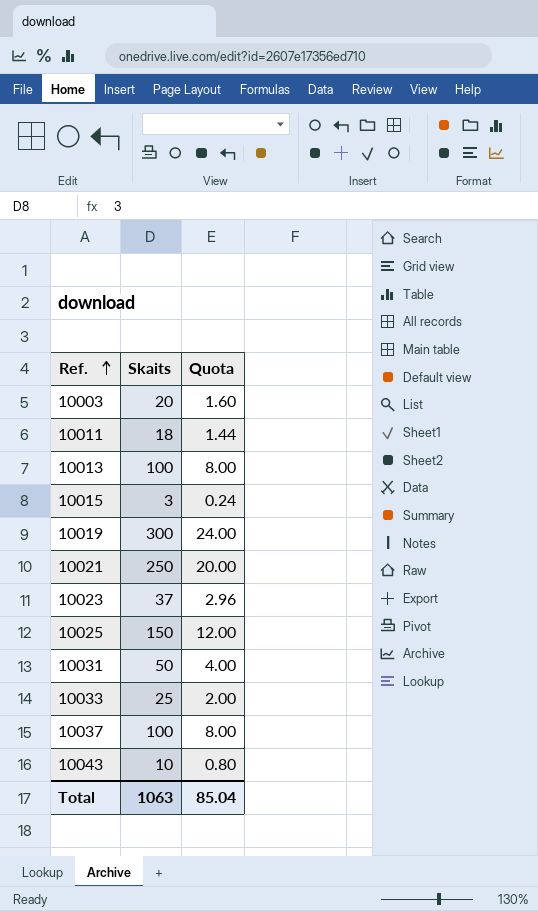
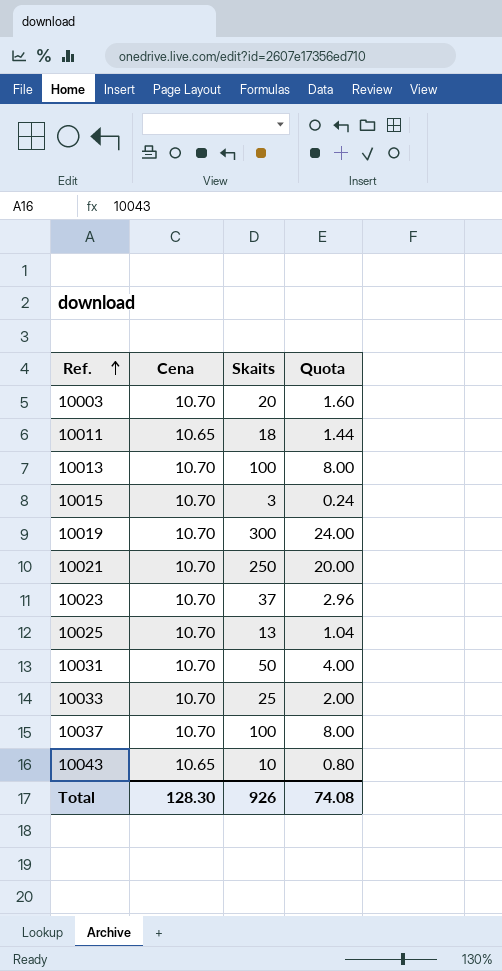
column Cena | position: none -> 2
10025 | Skaits: 150 -> 13
10025 | Quota: 12.00 -> 1.04
Total | Skaits: 1063 -> 926
Total | Quota: 85.04 -> 74.08

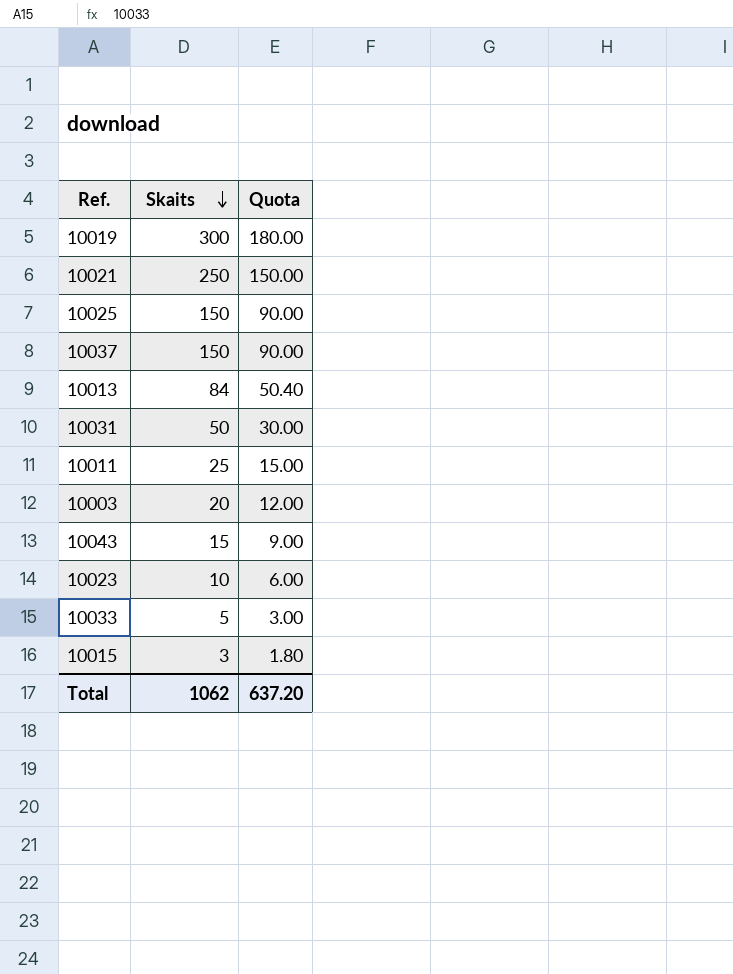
row order: Ref. ascending -> Skaits descending
column Cena | position: 2 -> none
column Quota | formula: [Skaits] * 0.08 -> [Skaits] * 0.6
10025 | Skaits: 13 -> 150
10037 | Skaits: 100 -> 150
10013 | Skaits: 100 -> 84
10011 | Skaits: 18 -> 25
10043 | Skaits: 10 -> 15
10023 | Skaits: 37 -> 10
10033 | Skaits: 25 -> 5
Total | Skaits: 926 -> 1062
Total | Quota: 74.08 -> 637.20

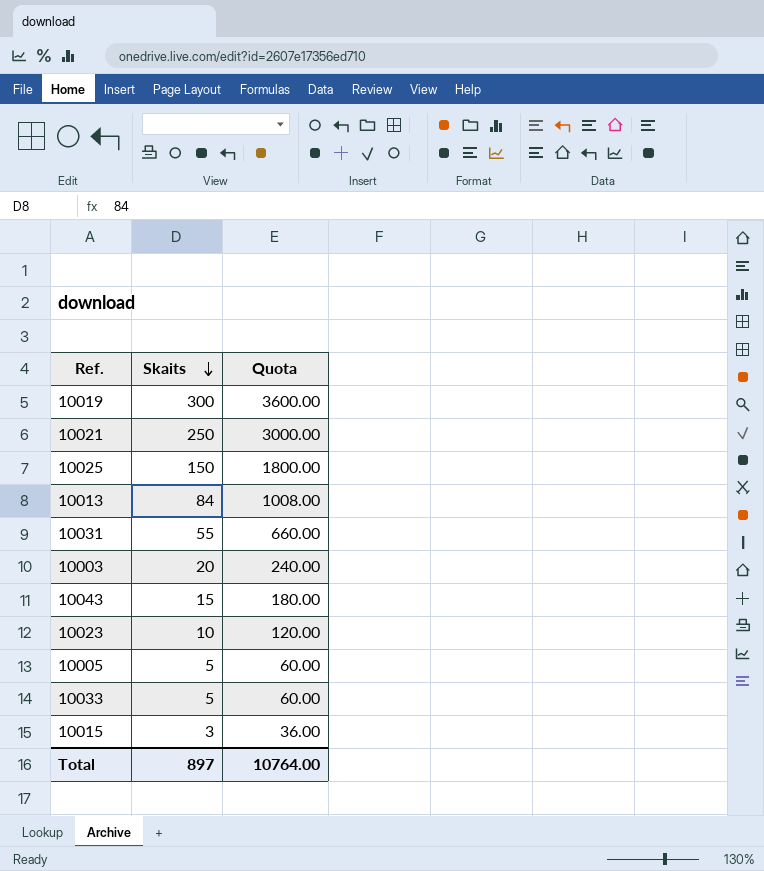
column Quota | formula: [Skaits] * 0.6 -> [Skaits] * 12
row 10037: 150 | 90.00 -> none
row 10011: 25 | 15.00 -> none
10031 | Skaits: 50 -> 55
row 10005: none -> 5 | 60.00
Total | Skaits: 1062 -> 897
Total | Quota: 637.20 -> 10764.00

